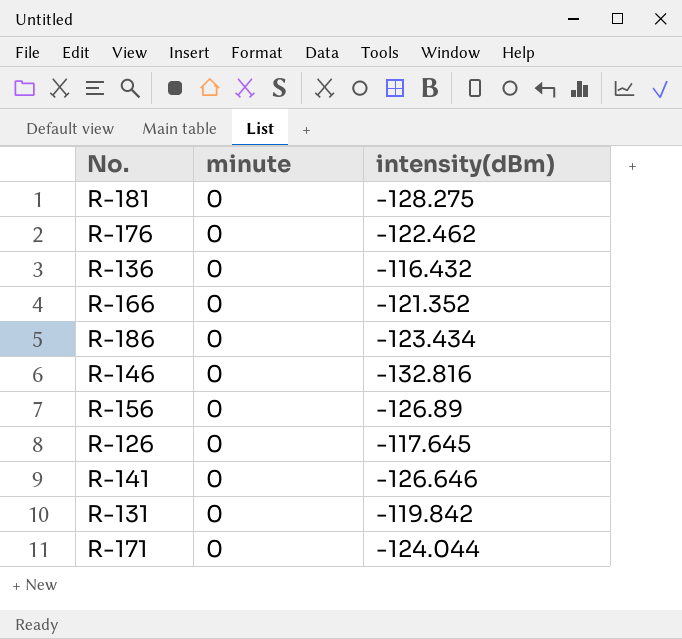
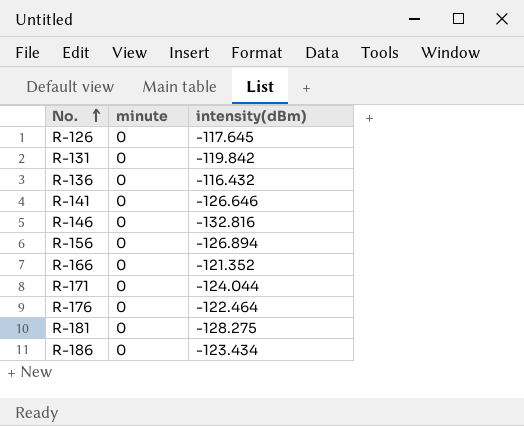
row order: none -> No. ascending
R-156 | intensity(dBm): -126.89 -> -126.894
R-176 | intensity(dBm): -122.462 -> -122.464

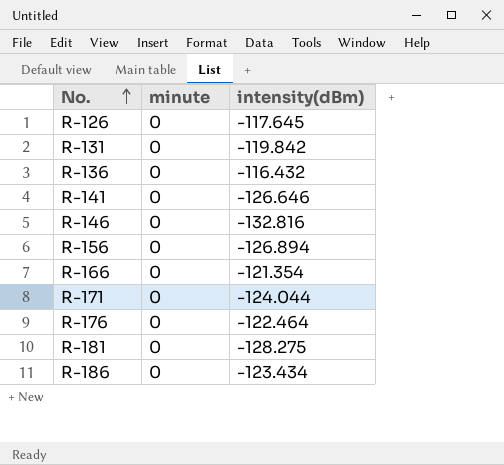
R-166 | intensity(dBm): -121.352 -> -121.354

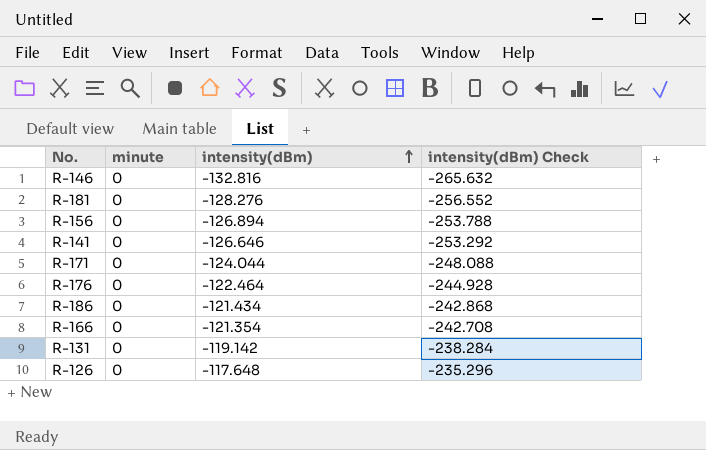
row order: No. ascending -> intensity(dBm) ascending
column intensity(dBm) Check | formula: none -> [intensity(dBm)] * 2
row R-136: 0 | -116.432 -> none
R-181 | intensity(dBm): -128.275 -> -128.276
R-186 | intensity(dBm): -123.434 -> -121.434
R-131 | intensity(dBm): -119.842 -> -119.142
R-126 | intensity(dBm): -117.645 -> -117.648

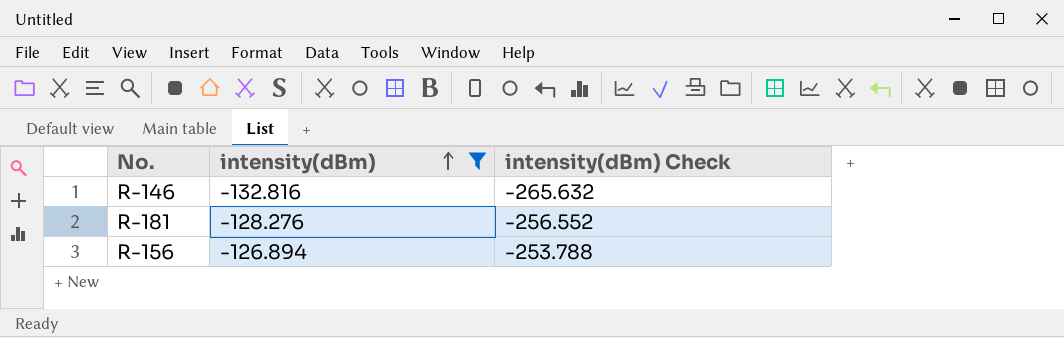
filter: none -> intensity(dBm) <= -126.894
column minute | position: 2 -> none

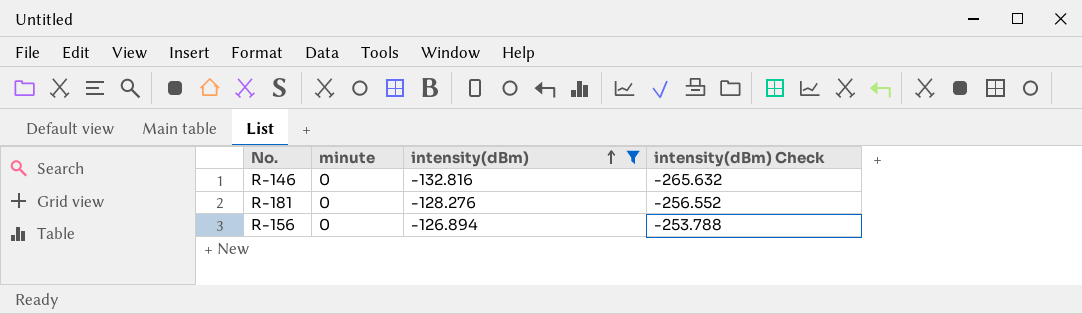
column minute | position: none -> 2

